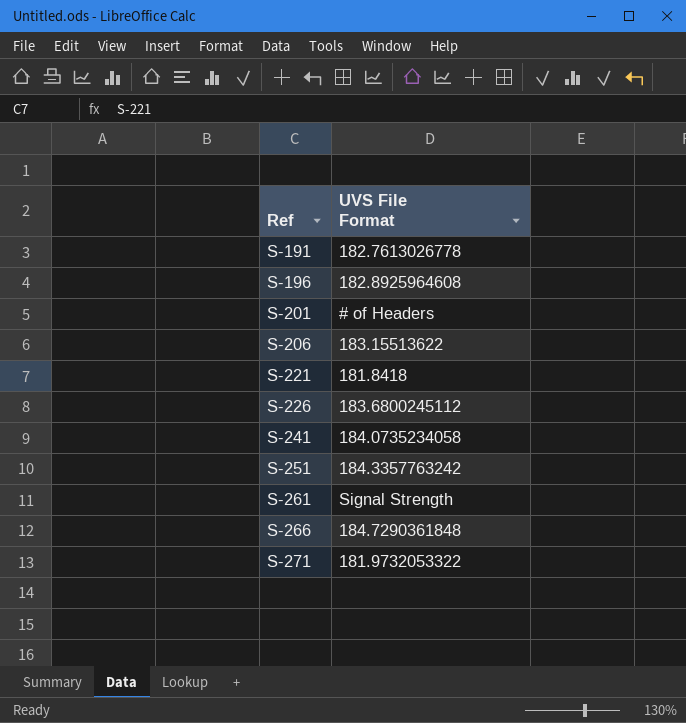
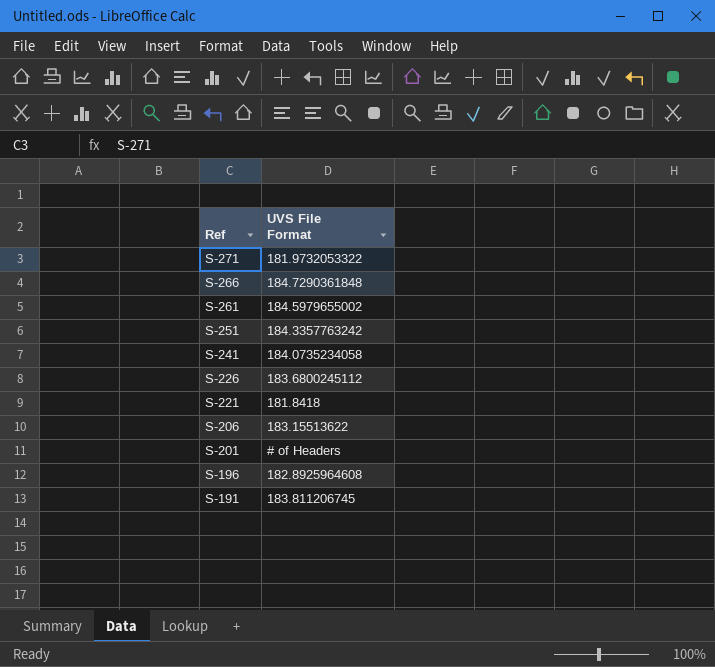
row order: Ref ascending -> Ref descending
S-261 | UVS File Format: Signal Strength -> 184.5979655002
S-191 | UVS File Format: 182.7613026778 -> 183.811206745

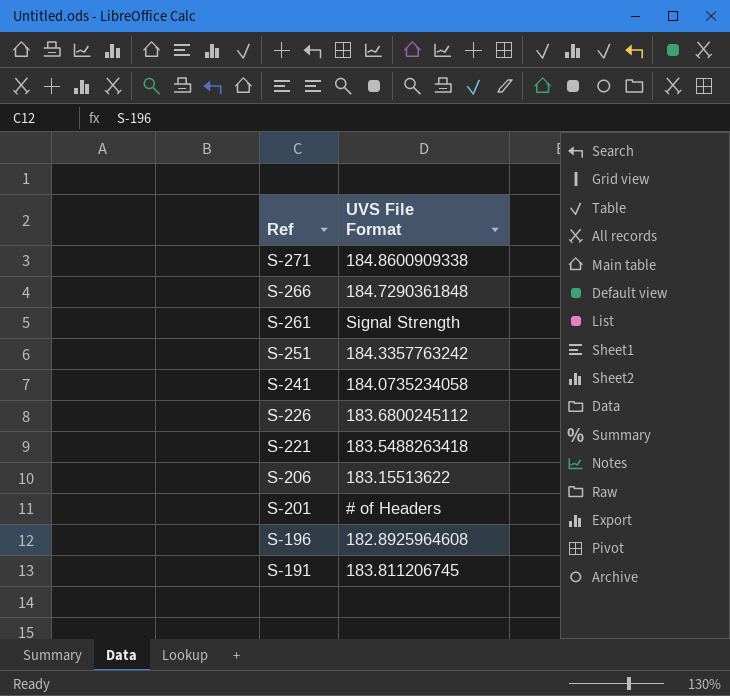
S-271 | UVS File Format: 181.9732053322 -> 184.8600909338
S-261 | UVS File Format: 184.5979655002 -> Signal Strength
S-221 | UVS File Format: 181.8418 -> 183.5488263418

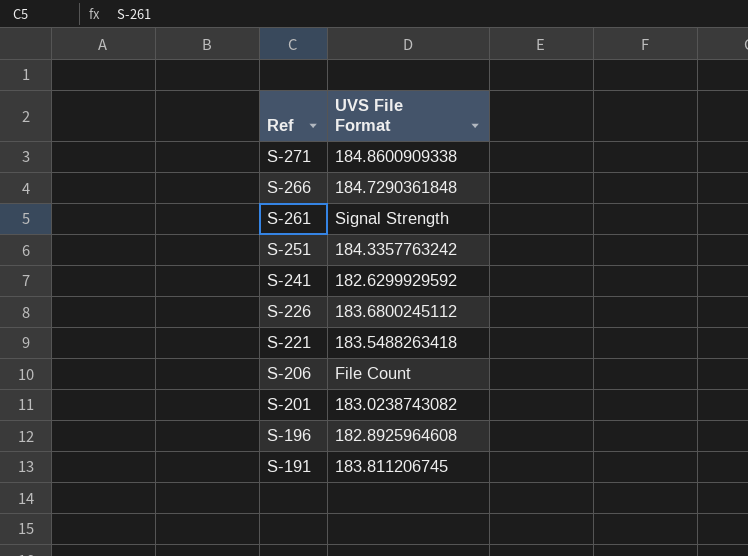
S-241 | UVS File Format: 184.0735234058 -> 182.6299929592
S-206 | UVS File Format: 183.15513622 -> File Count
S-201 | UVS File Format: # of Headers -> 183.0238743082

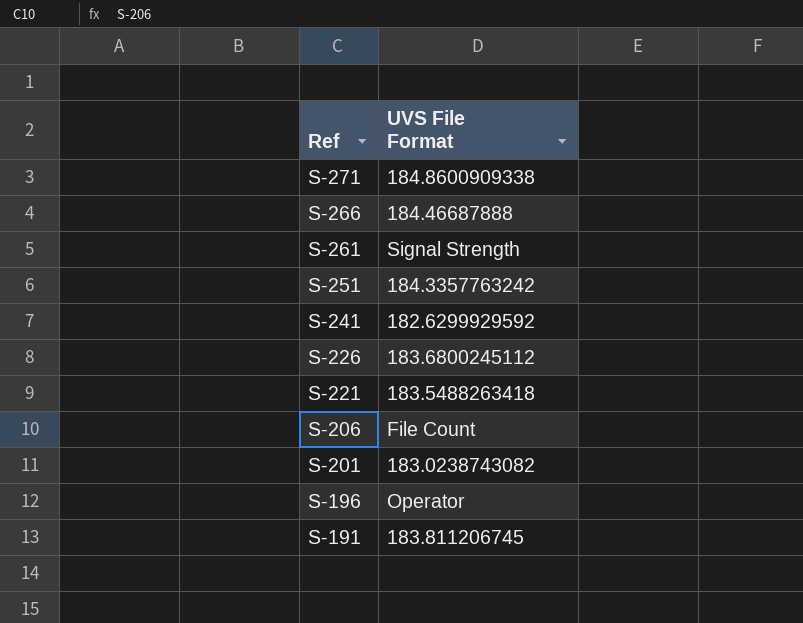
S-266 | UVS File Format: 184.7290361848 -> 184.46687888
S-196 | UVS File Format: 182.8925964608 -> Operator

